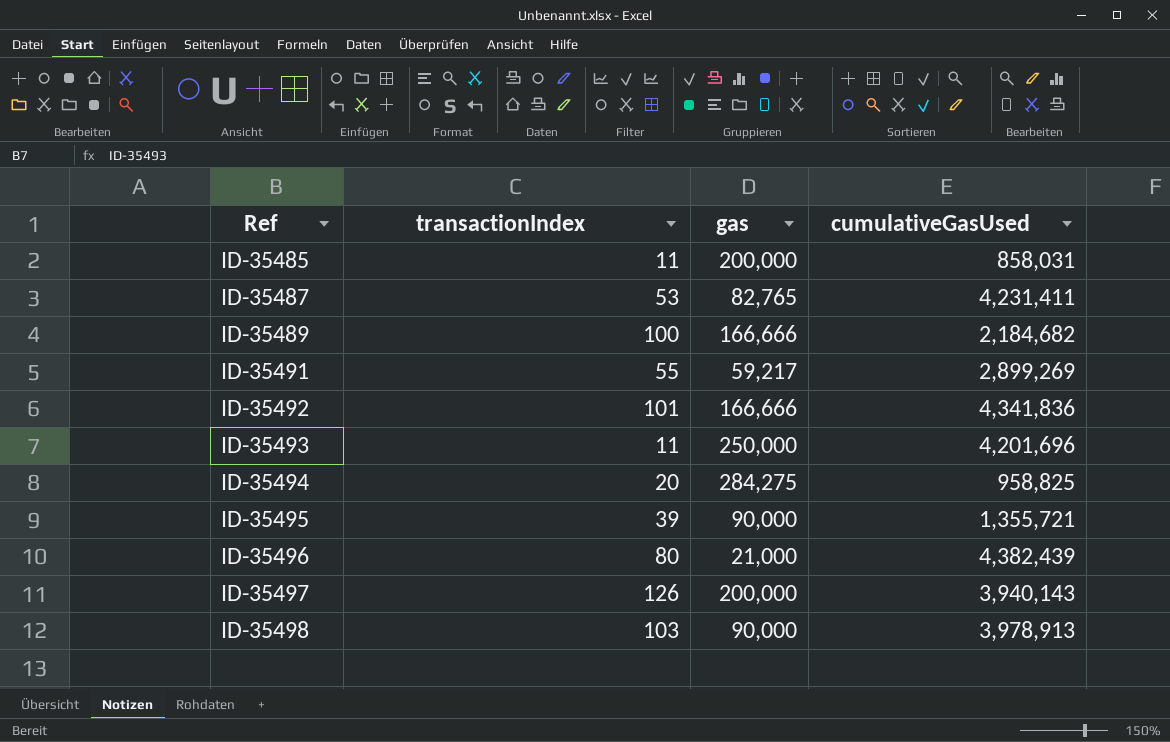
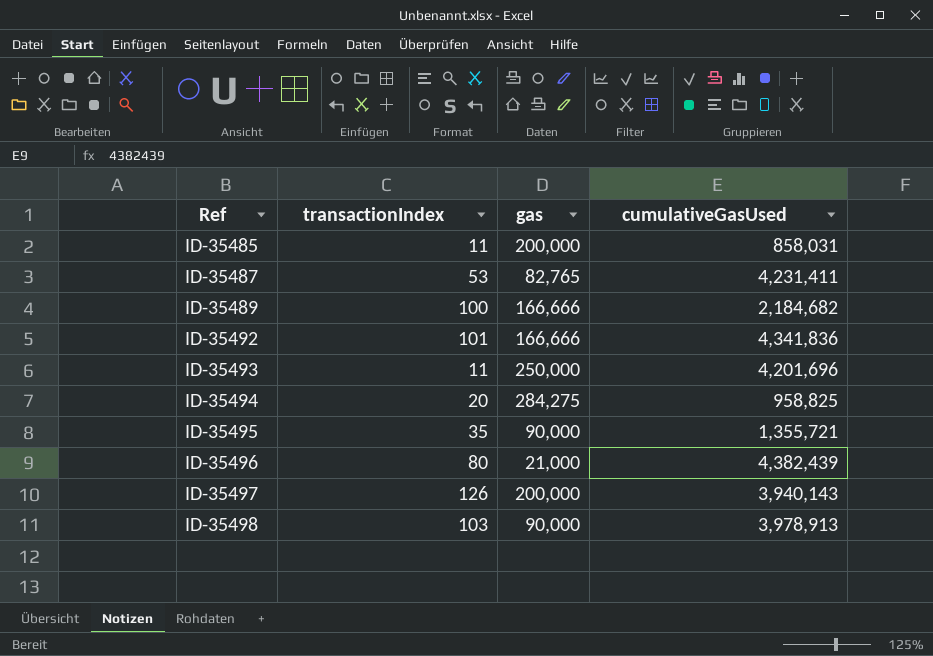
row ID-35491: 55 | 59,217 | 2,899,269 -> none
ID-35495 | transactionIndex: 39 -> 35

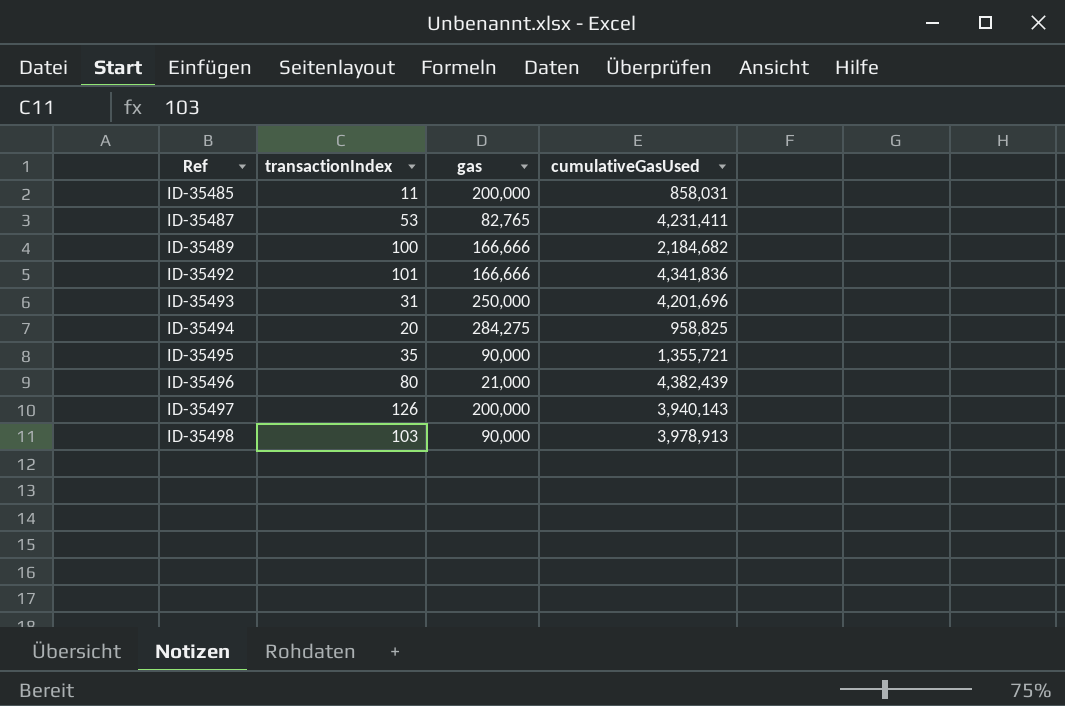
ID-35493 | transactionIndex: 11 -> 31

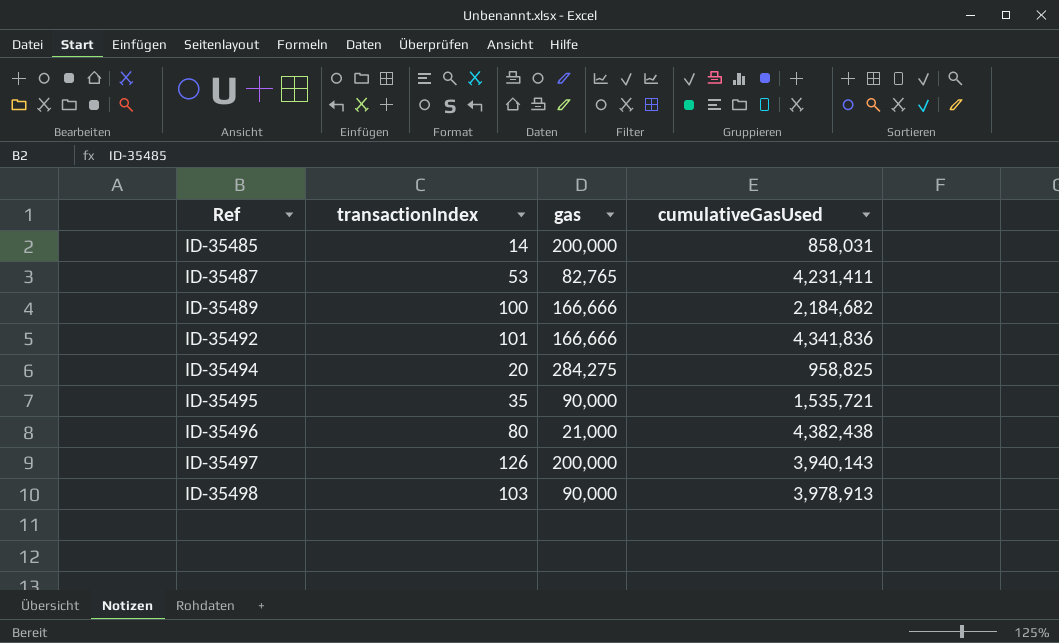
row ID-35493: 31 | 250,000 | 4,201,696 -> none
ID-35485 | transactionIndex: 11 -> 14
ID-35495 | cumulativeGasUsed: 1,355,721 -> 1,535,721
ID-35496 | cumulativeGasUsed: 4,382,439 -> 4,382,438

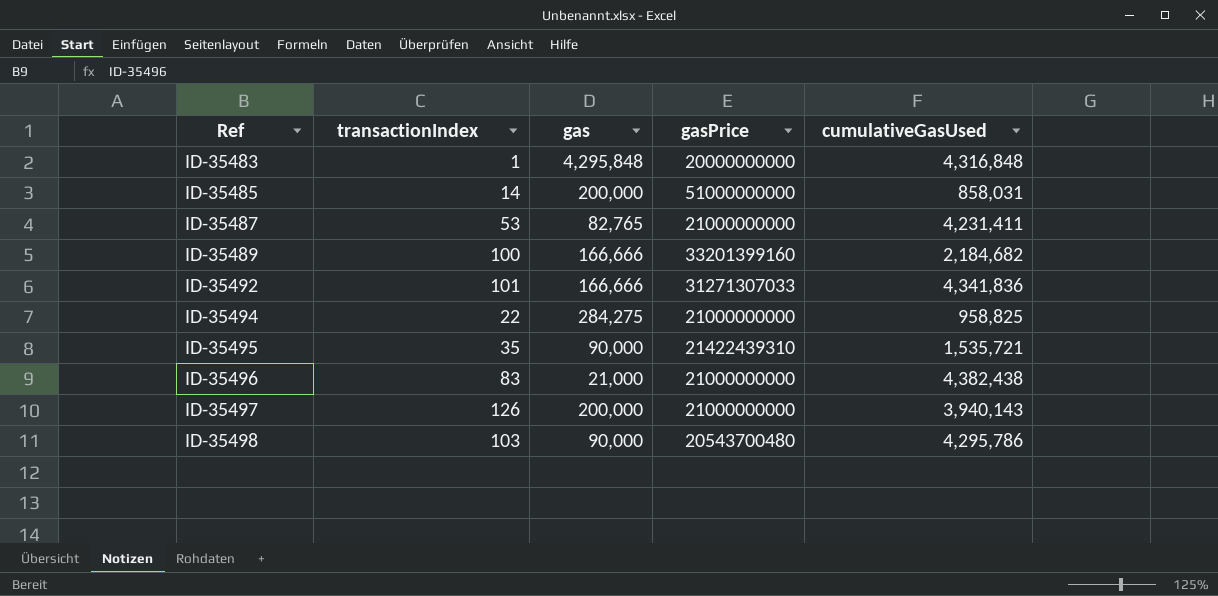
column gasPrice | position: none -> 4
row ID-35483: none -> 1 | 4,295,848 | 20000000000 | 4,316,848
ID-35494 | transactionIndex: 20 -> 22
ID-35496 | transactionIndex: 80 -> 83
ID-35498 | cumulativeGasUsed: 3,978,913 -> 4,295,786

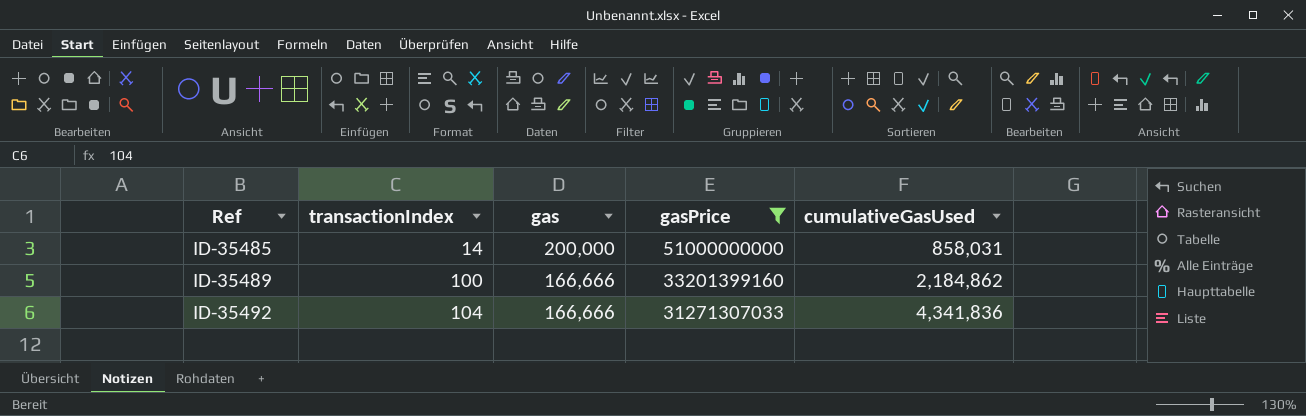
filter: none -> gasPrice >= 31271307033
ID-35489 | cumulativeGasUsed: 2,184,682 -> 2,184,862
ID-35492 | transactionIndex: 101 -> 104

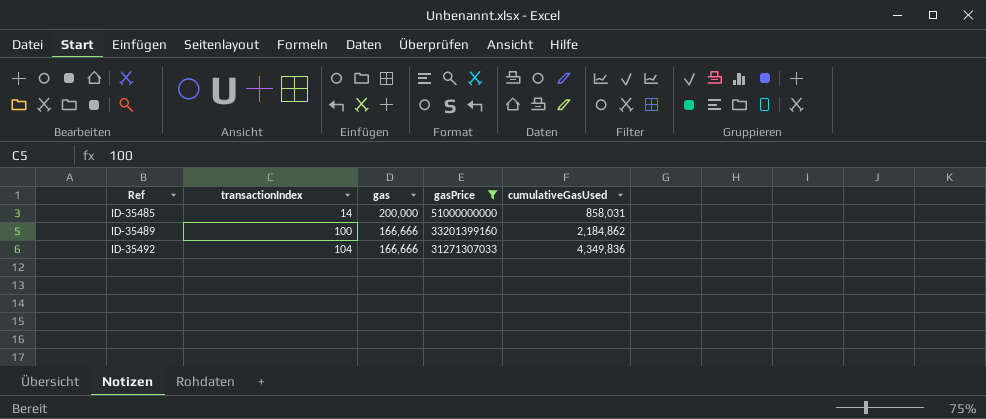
ID-35492 | cumulativeGasUsed: 4,341,836 -> 4,349,836

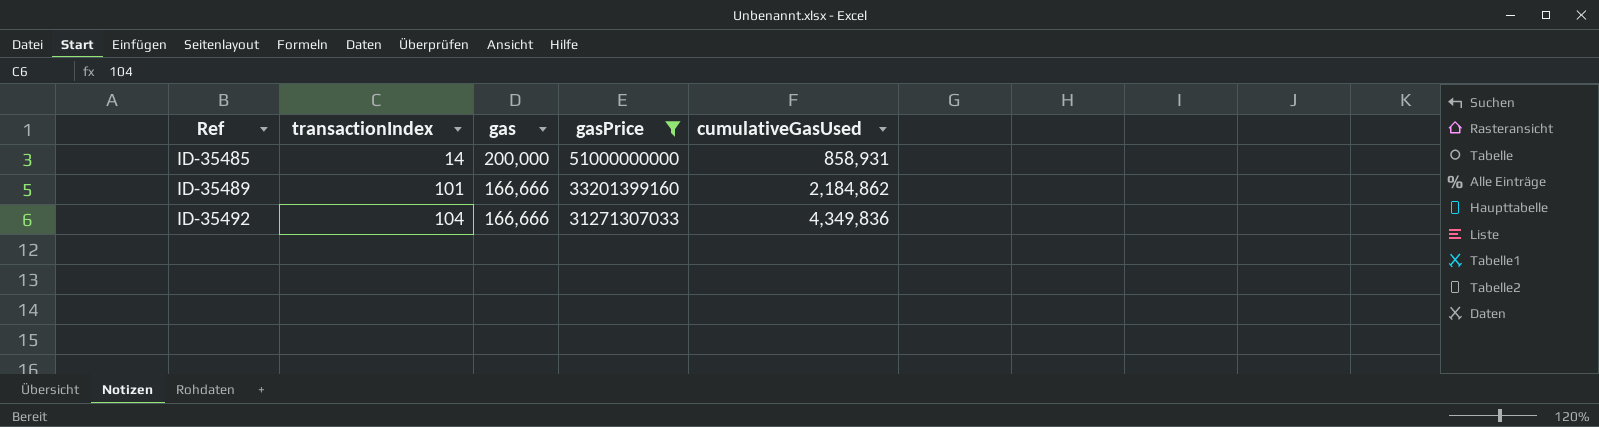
ID-35485 | cumulativeGasUsed: 858,031 -> 858,931
ID-35489 | transactionIndex: 100 -> 101

